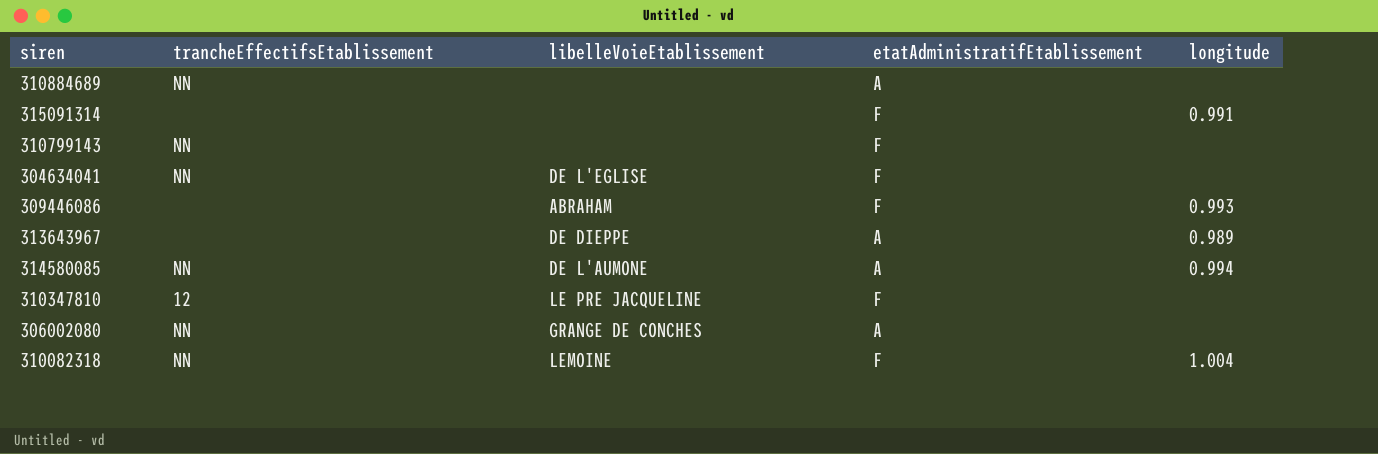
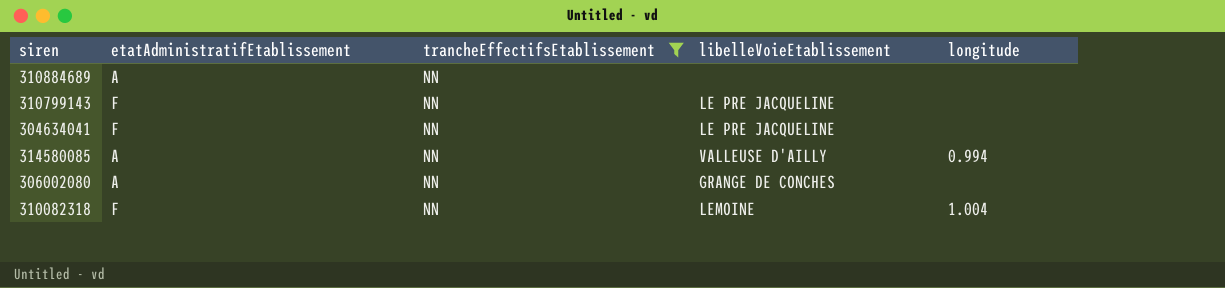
filter: none -> trancheEffectifsEtablissement = NN
column etatAdministratifEtablissement | position: 4 -> 2
310799143 | libelleVoieEtablissement: none -> LE PRE JACQUELINE
304634041 | libelleVoieEtablissement: DE L'EGLISE -> LE PRE JACQUELINE
314580085 | libelleVoieEtablissement: DE L'AUMONE -> VALLEUSE D'AILLY

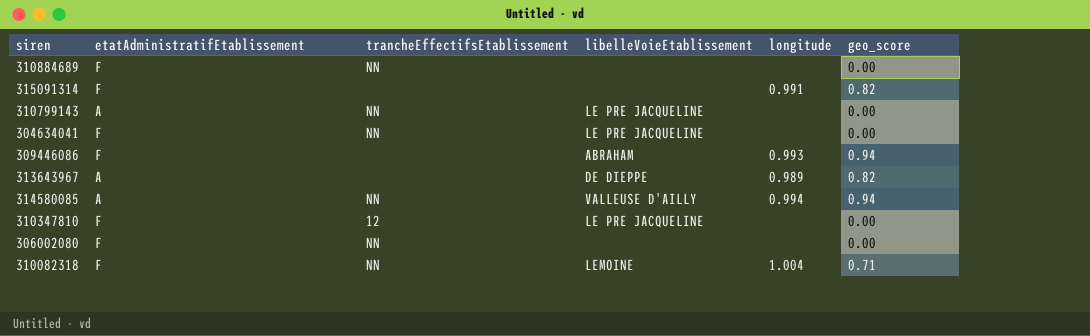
filter: trancheEffectifsEtablissement = NN -> none
column geo_score | position: none -> 6
310884689 | etatAdministratifEtablissement: A -> F
310799143 | etatAdministratifEtablissement: F -> A
306002080 | etatAdministratifEtablissement: A -> F
306002080 | libelleVoieEtablissement: GRANGE DE CONCHES -> none

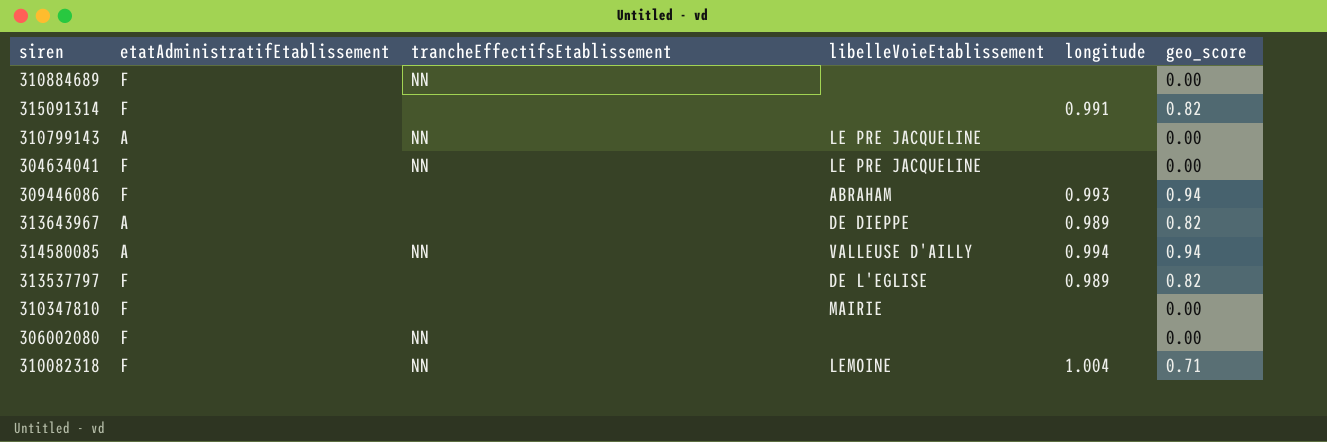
row 313537797: none -> F | none | DE L'EGLISE | 0.989 | 0.82
310347810 | trancheEffectifsEtablissement: 12 -> none
310347810 | libelleVoieEtablissement: LE PRE JACQUELINE -> MAIRIE

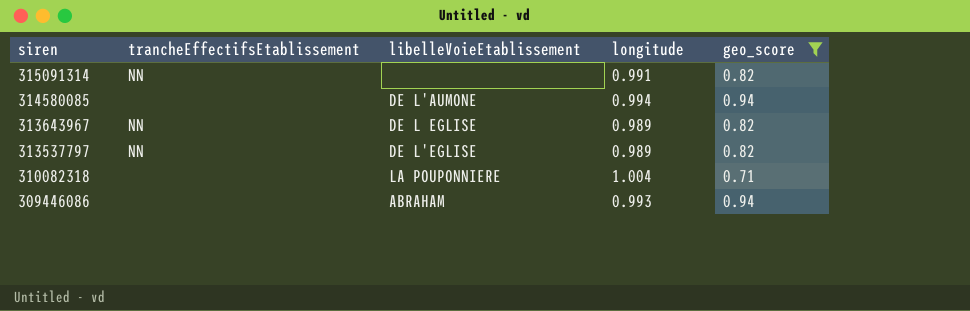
filter: none -> geo_score != 0.00
row order: none -> siren descending
column etatAdministratifEtablissement | position: 2 -> none
315091314 | trancheEffectifsEtablissement: none -> NN
314580085 | trancheEffectifsEtablissement: NN -> none
314580085 | libelleVoieEtablissement: VALLEUSE D'AILLY -> DE L'AUMONE
313643967 | trancheEffectifsEtablissement: none -> NN
313643967 | libelleVoieEtablissement: DE DIEPPE -> DE L EGLISE
313537797 | trancheEffectifsEtablissement: none -> NN
310082318 | trancheEffectifsEtablissement: NN -> none
310082318 | libelleVoieEtablissement: LEMOINE -> LA POUPONNIERE

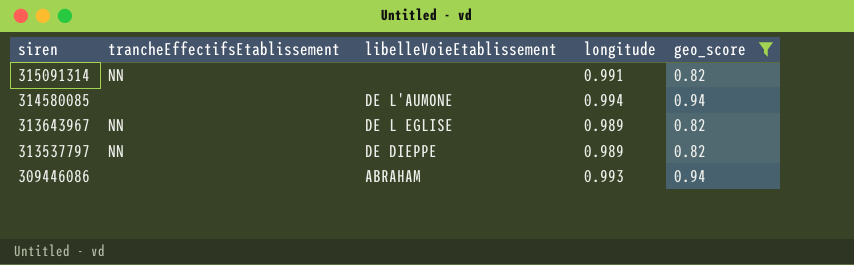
row 310082318: none | LA POUPONNIERE | 1.004 | 0.71 -> none
313537797 | libelleVoieEtablissement: DE L'EGLISE -> DE DIEPPE

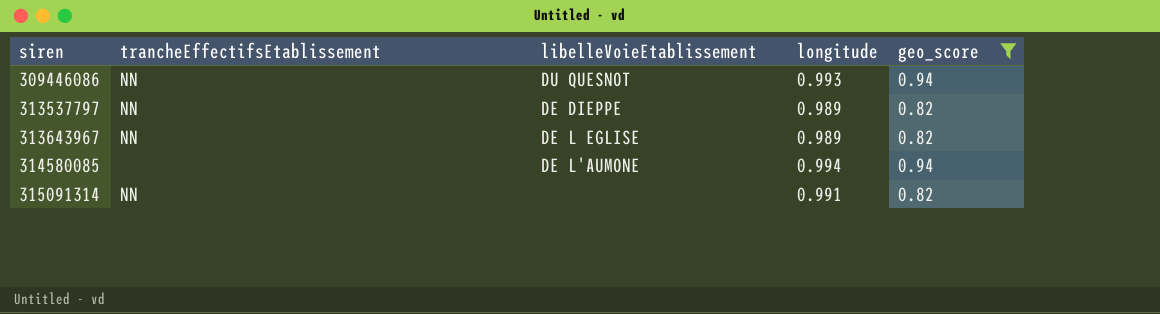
row order: siren descending -> siren ascending
309446086 | trancheEffectifsEtablissement: none -> NN
309446086 | libelleVoieEtablissement: ABRAHAM -> DU QUESNOT

